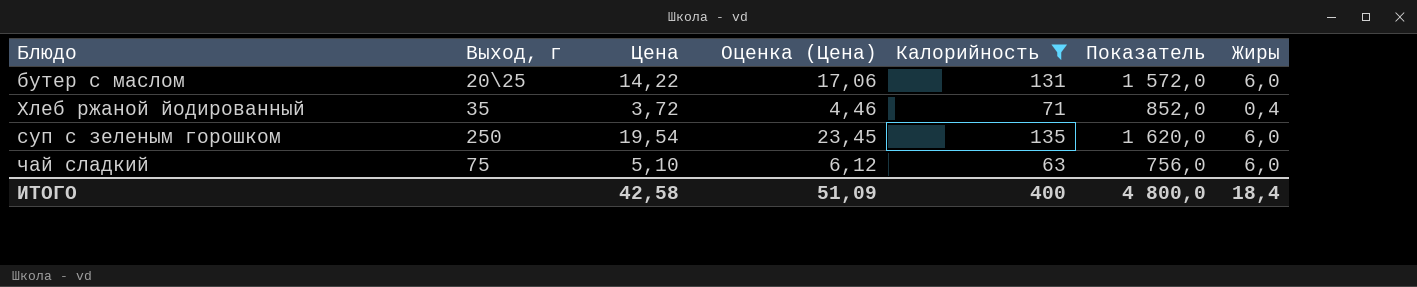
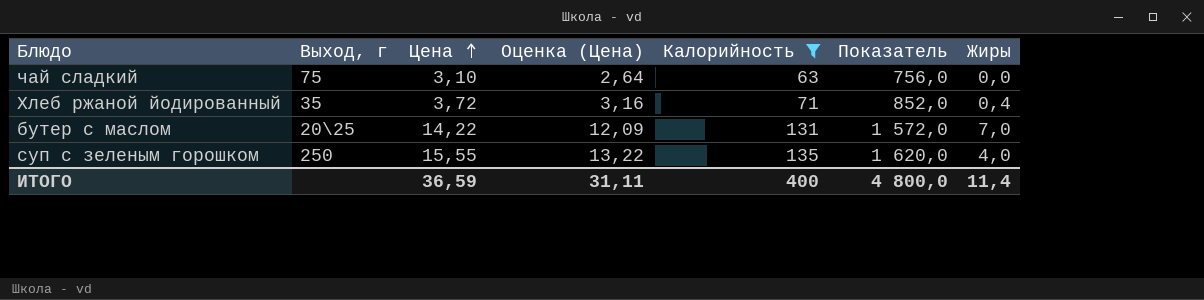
row order: none -> Цена ascending
column Оценка (Цена) | formula: [Цена] * 1,2 -> [Цена] * 0,85
чай сладкий | Цена: 5,10 -> 3,10
чай сладкий | Жиры: 6,0 -> 0,0
бутер с маслом | Жиры: 6,0 -> 7,0
суп с зеленым горошком | Цена: 19,54 -> 15,55
суп с зеленым горошком | Жиры: 6,0 -> 4,0
ИТОГО | Цена: 42,58 -> 36,59
ИТОГО | Оценка (Цена): 51,09 -> 31,11
ИТОГО | Жиры: 18,4 -> 11,4

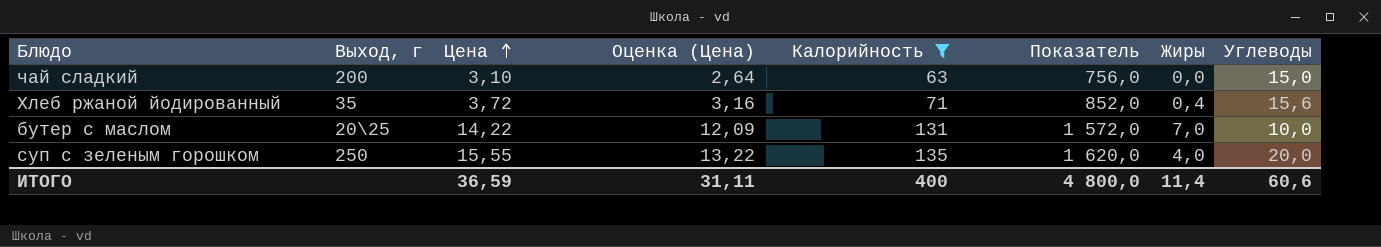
column Углеводы | position: none -> 8
чай сладкий | Выход, г: 75 -> 200

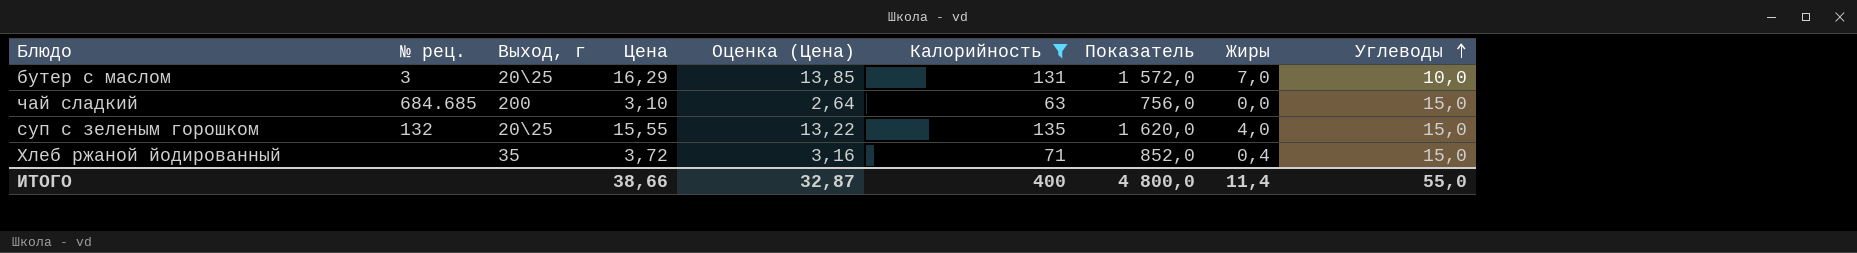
row order: Цена ascending -> Углеводы ascending
column № рец. | position: none -> 2
бутер с маслом | Цена: 14,22 -> 16,29
бутер с маслом | Оценка (Цена): 12,09 -> 13,85
суп с зеленым горошком | Выход, г: 250 -> 20\25
суп с зеленым горошком | Углеводы: 20,0 -> 15,0
Хлеб ржаной йодированный | Углеводы: 15,6 -> 15,0
ИТОГО | Цена: 36,59 -> 38,66
ИТОГО | Оценка (Цена): 31,11 -> 32,87
ИТОГО | Углеводы: 60,6 -> 55,0

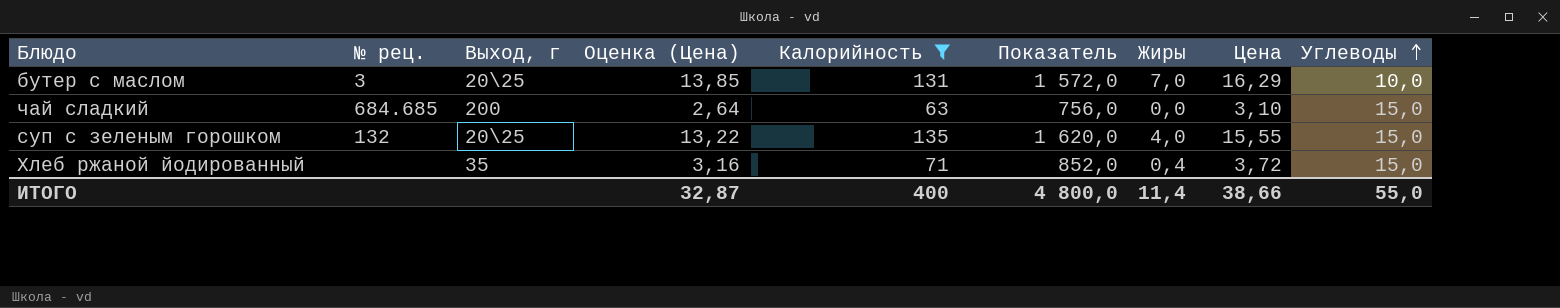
column Цена | position: 4 -> 8

